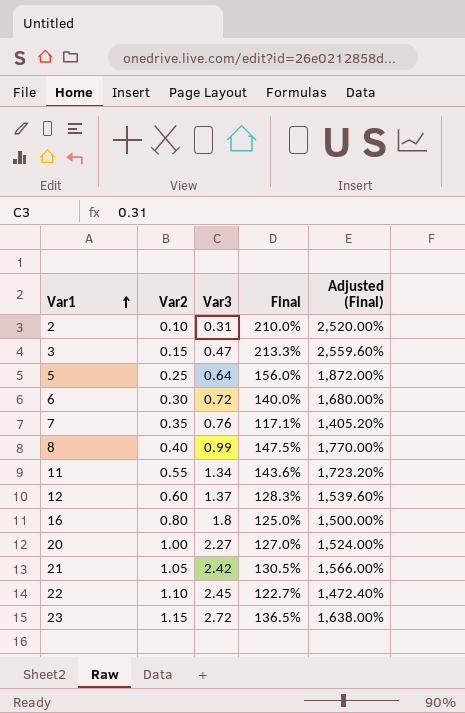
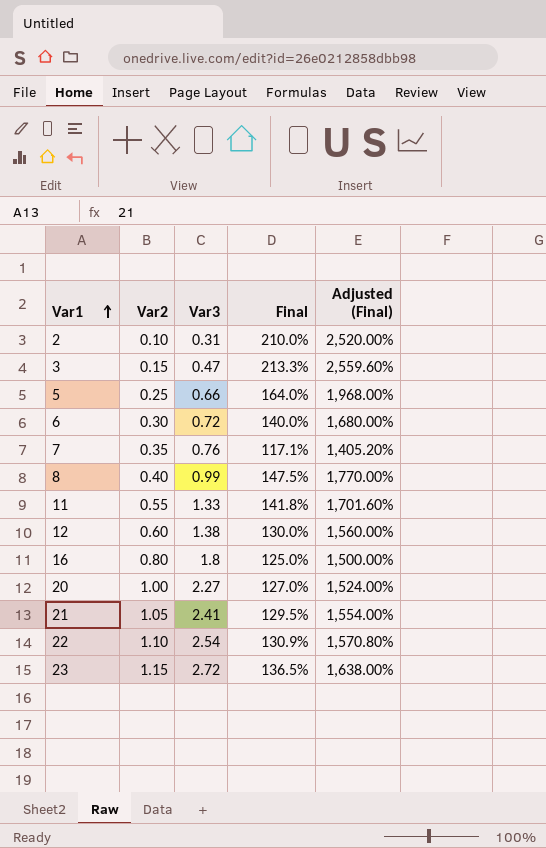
5 | Var3: 0.64 -> 0.66
5 | Final: 156.0% -> 164.0%
5 | Adjusted (Final): 1,872.00% -> 1,968.00%
11 | Var3: 1.34 -> 1.33
11 | Final: 143.6% -> 141.8%
11 | Adjusted (Final): 1,723.20% -> 1,701.60%
12 | Var3: 1.37 -> 1.38
12 | Final: 128.3% -> 130.0%
12 | Adjusted (Final): 1,539.60% -> 1,560.00%
21 | Var3: 2.42 -> 2.41
21 | Final: 130.5% -> 129.5%
21 | Adjusted (Final): 1,566.00% -> 1,554.00%
22 | Var3: 2.45 -> 2.54
22 | Final: 122.7% -> 130.9%
22 | Adjusted (Final): 1,472.40% -> 1,570.80%

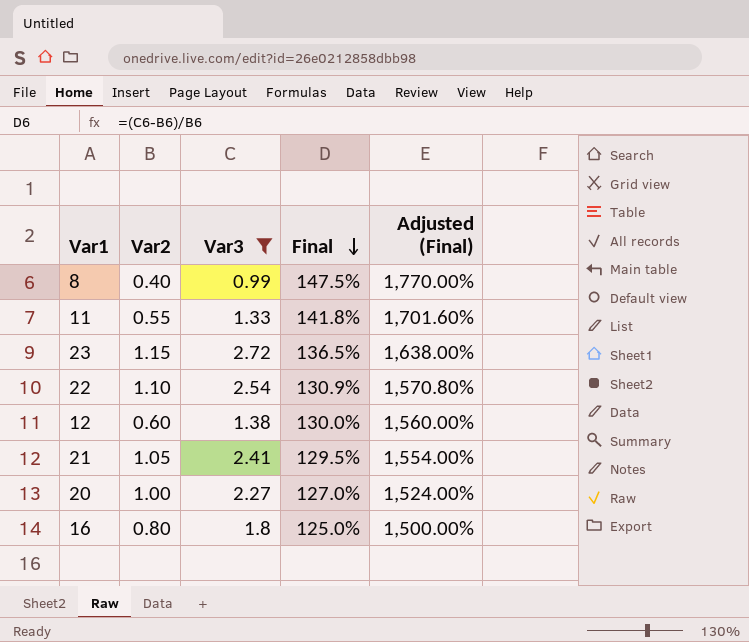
filter: none -> Var3 >= 0.99
row order: Var1 ascending -> Final descending

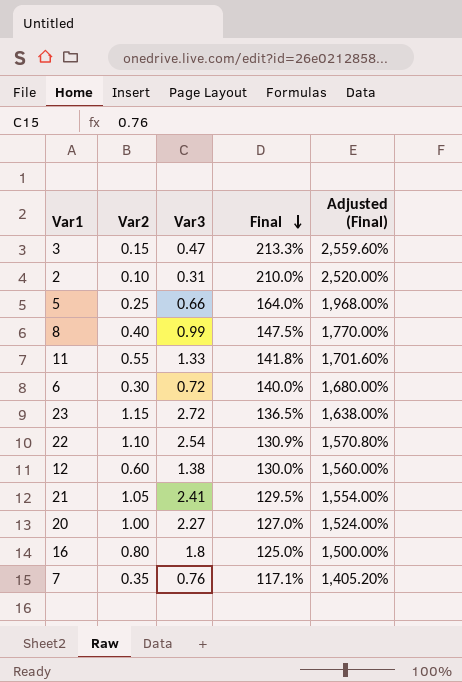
filter: Var3 >= 0.99 -> none

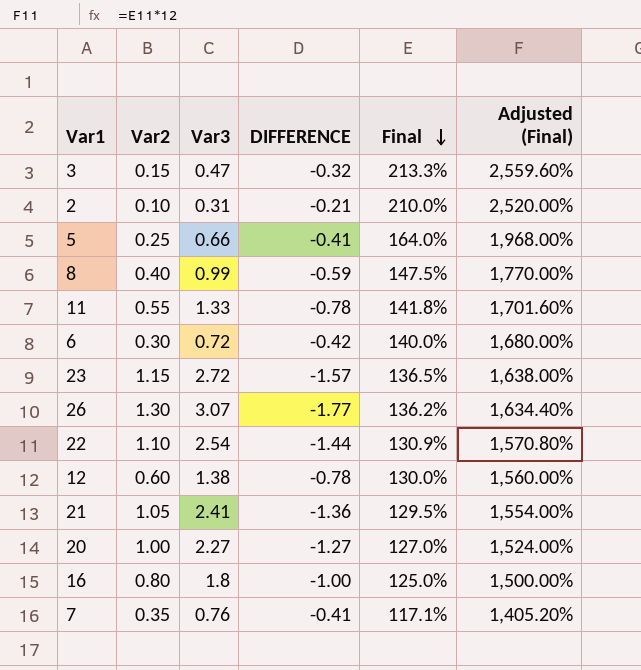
column DIFFERENCE | formula: none -> [Var2] - [Var3]
row 26: none -> 1.30 | 3.07 | -1.77 | 136.2% | 1,634.40%

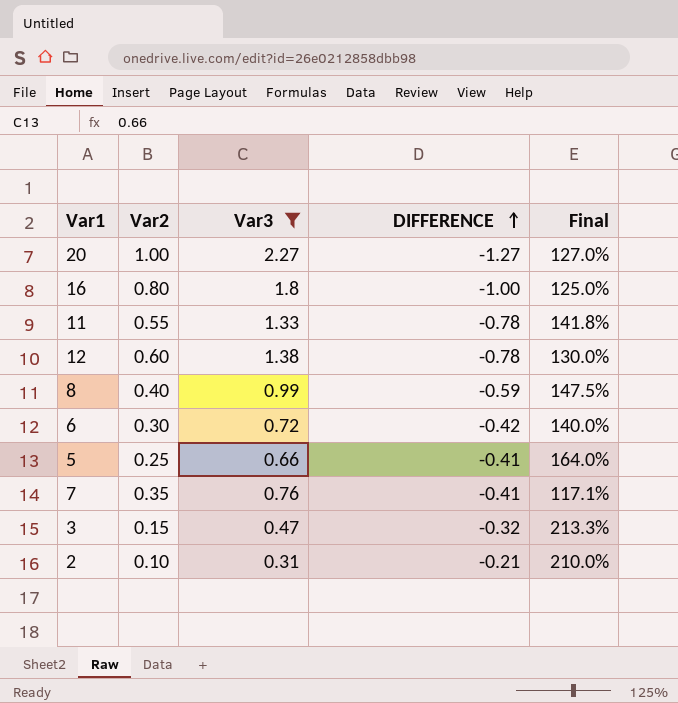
filter: none -> Var3 <= 2.27
row order: Final descending -> DIFFERENCE ascending
column Adjusted (Final) | formula: [Final] * 12 -> none

